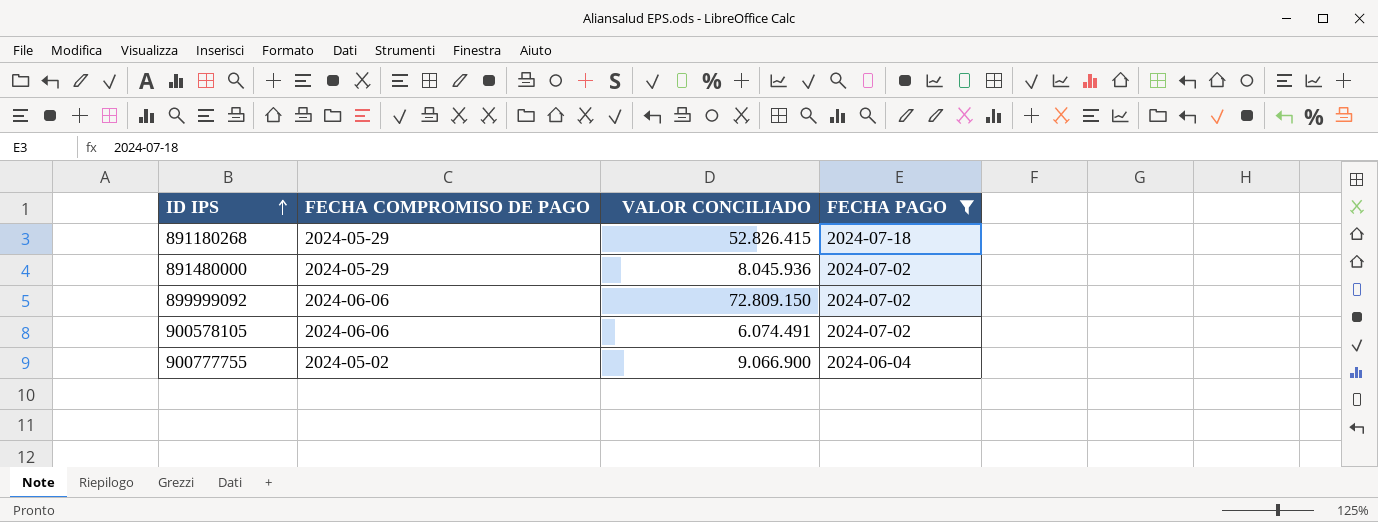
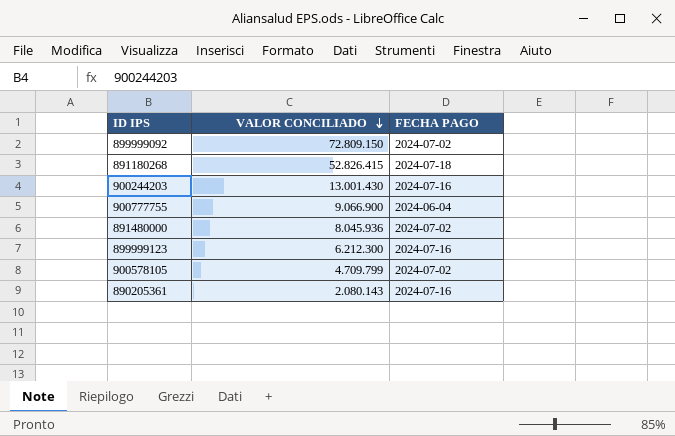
filter: FECHA PAGO != 2024-07-16 -> none
row order: ID IPS ascending -> VALOR CONCILIADO descending
column FECHA COMPROMISO DE PAGO | position: 2 -> none
900578105 | VALOR CONCILIADO: 6.074.491 -> 4.709.799

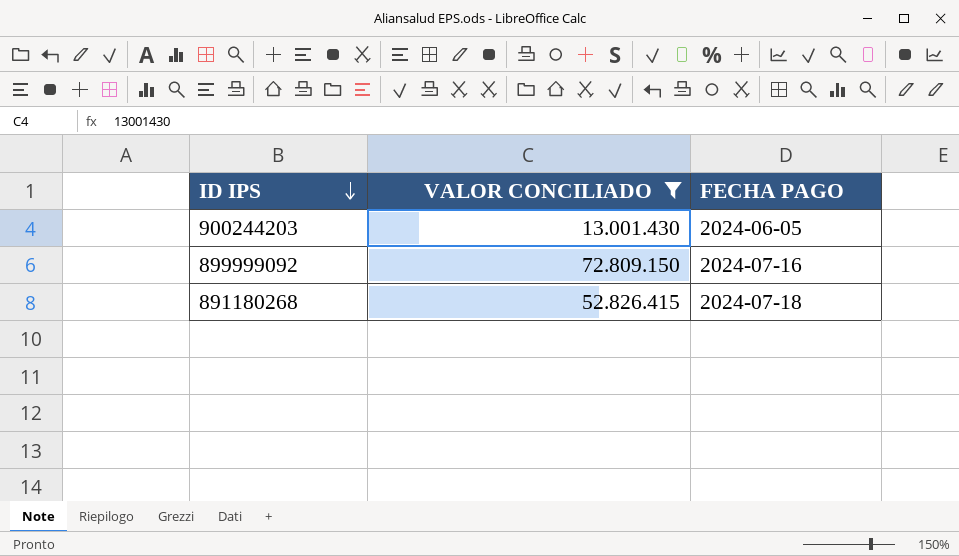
filter: none -> VALOR CONCILIADO >= 13.001.430
row order: VALOR CONCILIADO descending -> ID IPS descending
900244203 | FECHA PAGO: 2024-07-16 -> 2024-06-05
899999092 | FECHA PAGO: 2024-07-02 -> 2024-07-16

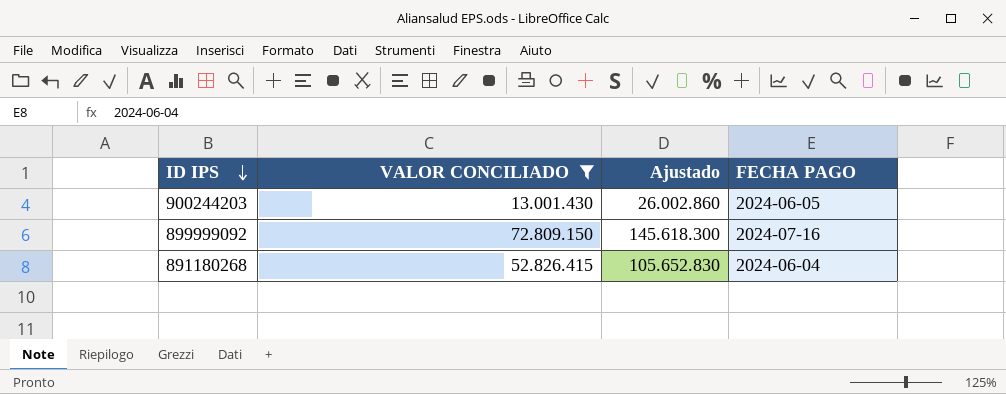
column Ajustado | formula: none -> [VALOR CONCILIADO] * 2
891180268 | FECHA PAGO: 2024-07-18 -> 2024-06-04

